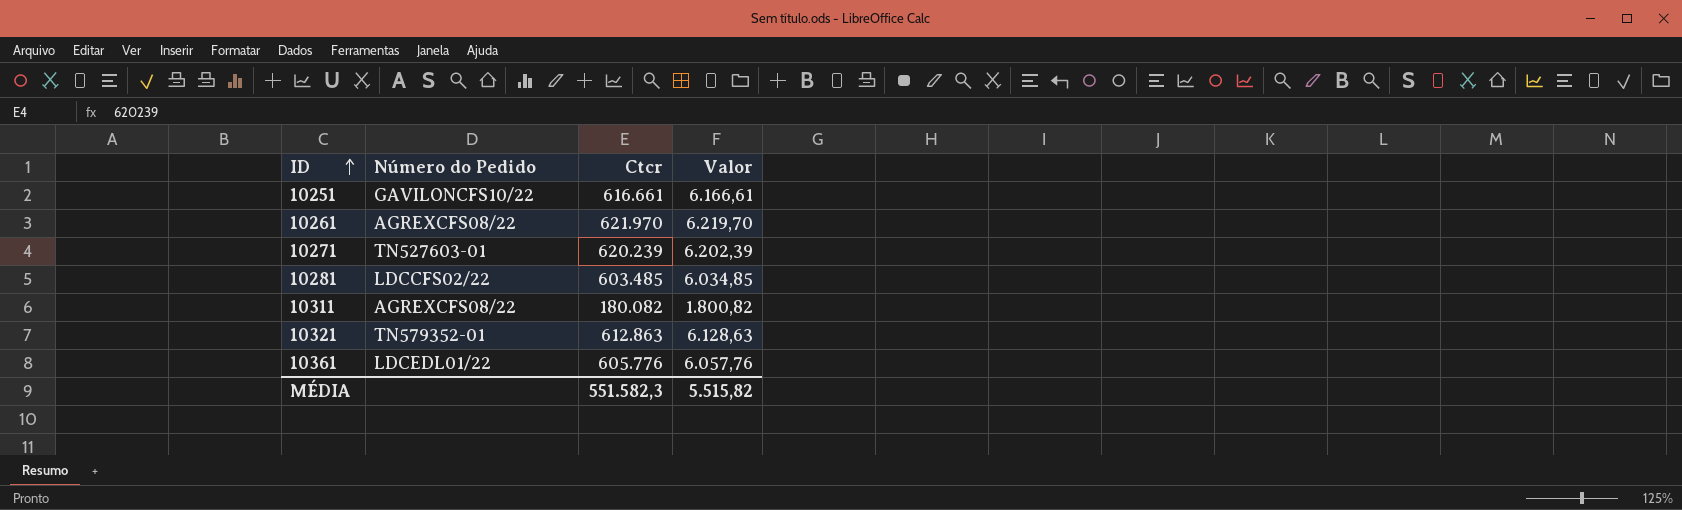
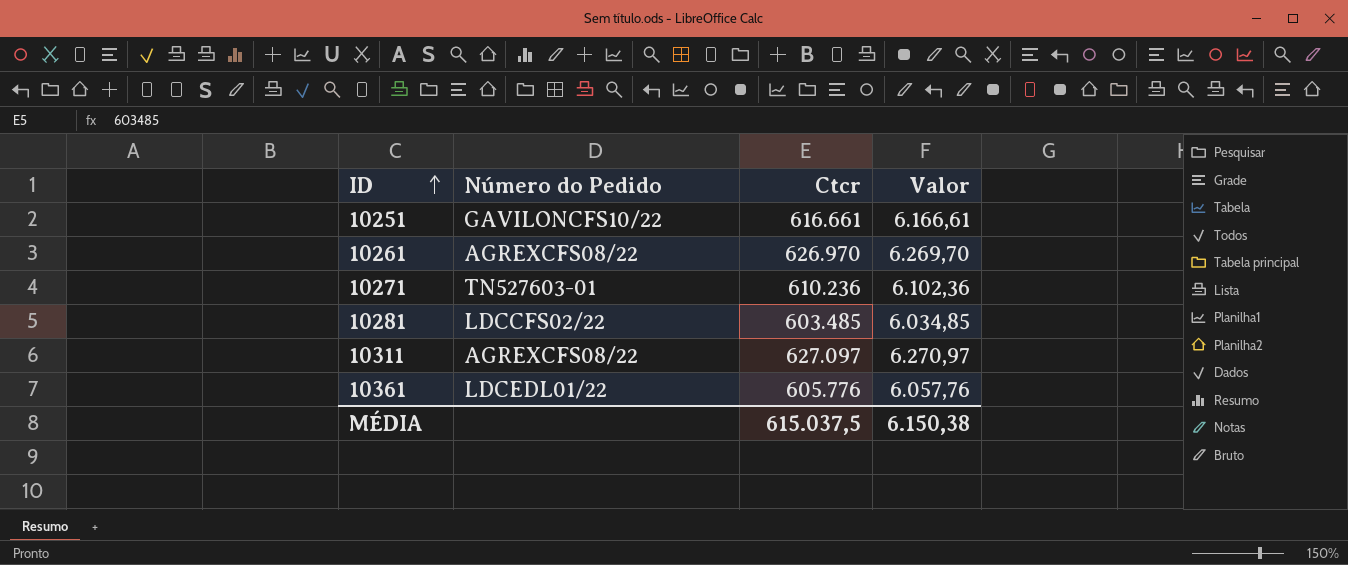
row 10321: TN579352-01 | 612.863 | 6.128,63 -> none
10261 | Ctcr: 621.970 -> 626.970
10261 | Valor: 6.219,70 -> 6.269,70
10271 | Ctcr: 620.239 -> 610.236
10271 | Valor: 6.202,39 -> 6.102,36
10311 | Ctcr: 180.082 -> 627.097
10311 | Valor: 1.800,82 -> 6.270,97
MÉDIA | Ctcr: 551.582,3 -> 615.037,5
MÉDIA | Valor: 5.515,82 -> 6.150,38

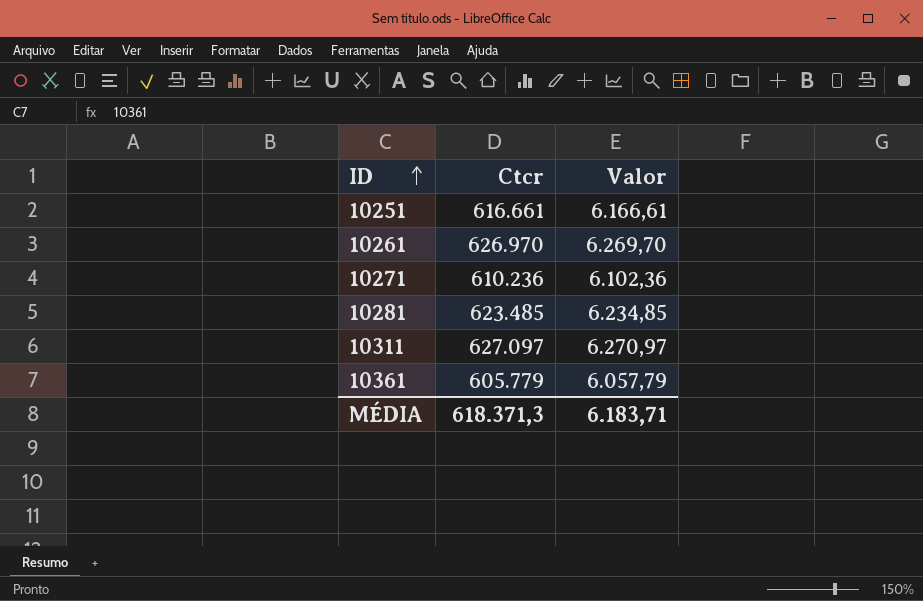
column Número do Pedido | position: 2 -> none
10281 | Ctcr: 603.485 -> 623.485
10281 | Valor: 6.034,85 -> 6.234,85
10361 | Ctcr: 605.776 -> 605.779
10361 | Valor: 6.057,76 -> 6.057,79
MÉDIA | Ctcr: 615.037,5 -> 618.371,3
MÉDIA | Valor: 6.150,38 -> 6.183,71

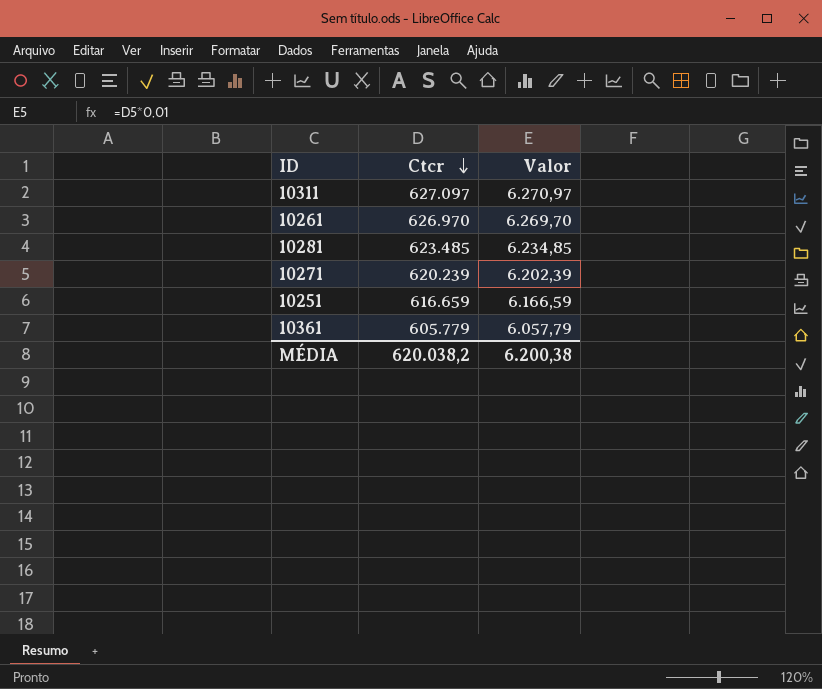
row order: ID ascending -> Ctcr descending
10271 | Ctcr: 610.236 -> 620.239
10271 | Valor: 6.102,36 -> 6.202,39
10251 | Ctcr: 616.661 -> 616.659
10251 | Valor: 6.166,61 -> 6.166,59
MÉDIA | Ctcr: 618.371,3 -> 620.038,2
MÉDIA | Valor: 6.183,71 -> 6.200,38

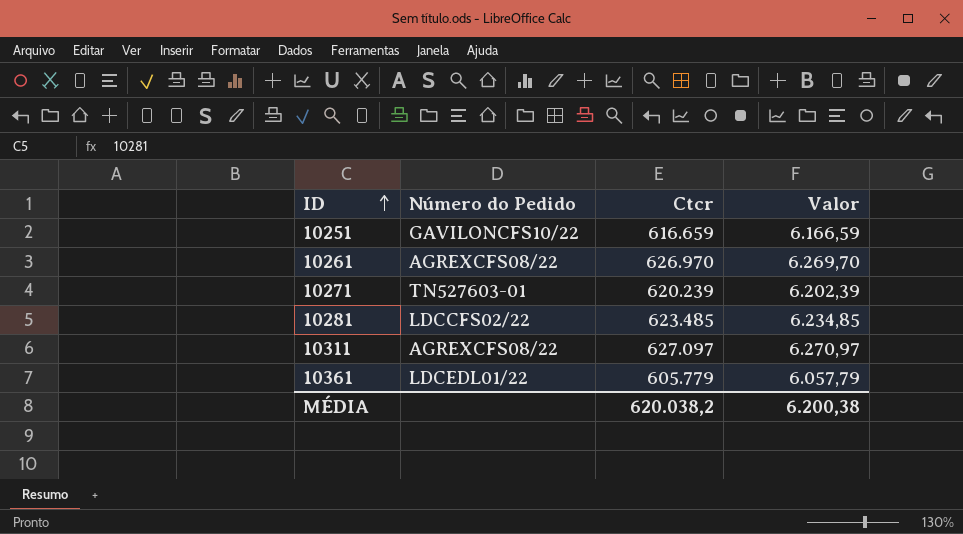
row order: Ctcr descending -> ID ascending
column Número do Pedido | position: none -> 2

